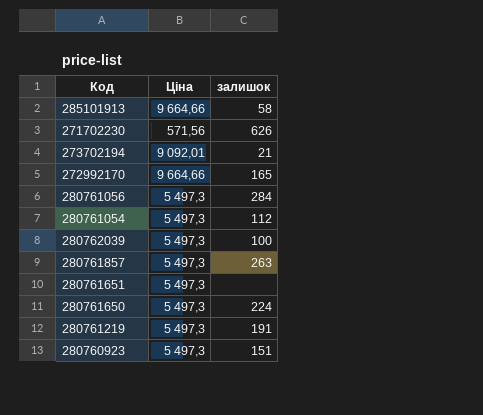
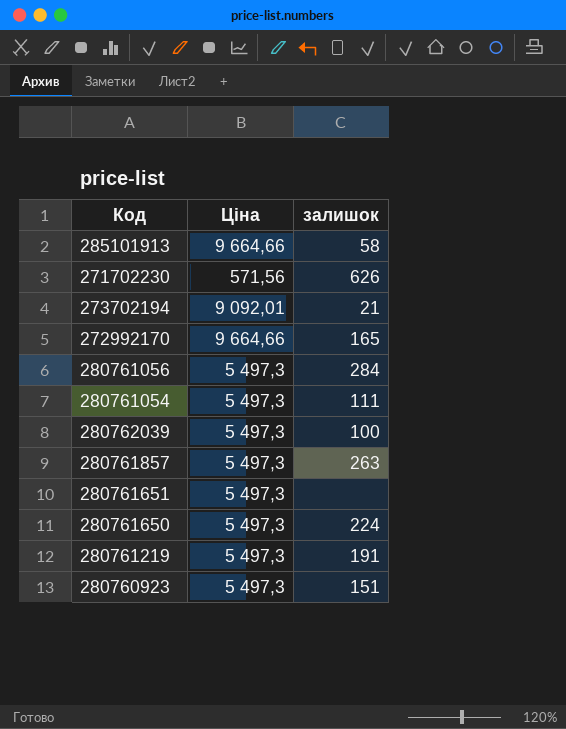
280761054 | залишок: 112 -> 111

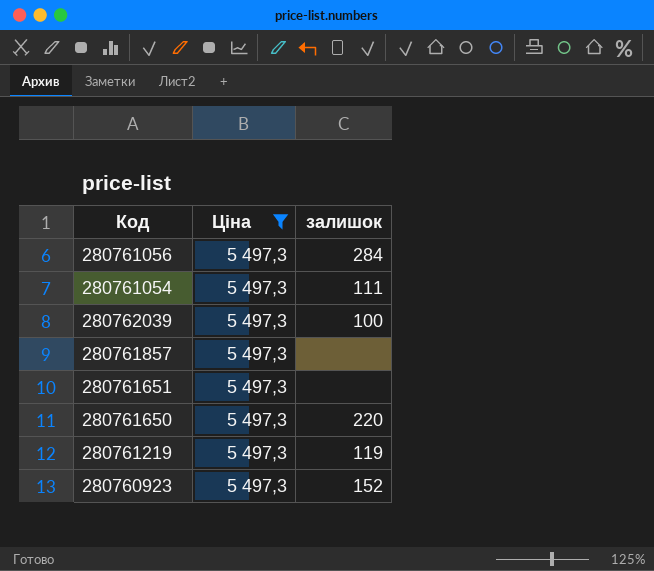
filter: none -> Ціна = 5 497,3
280761857 | залишок: 263 -> none
280761650 | залишок: 224 -> 220
280761219 | залишок: 191 -> 119
280760923 | залишок: 151 -> 152

